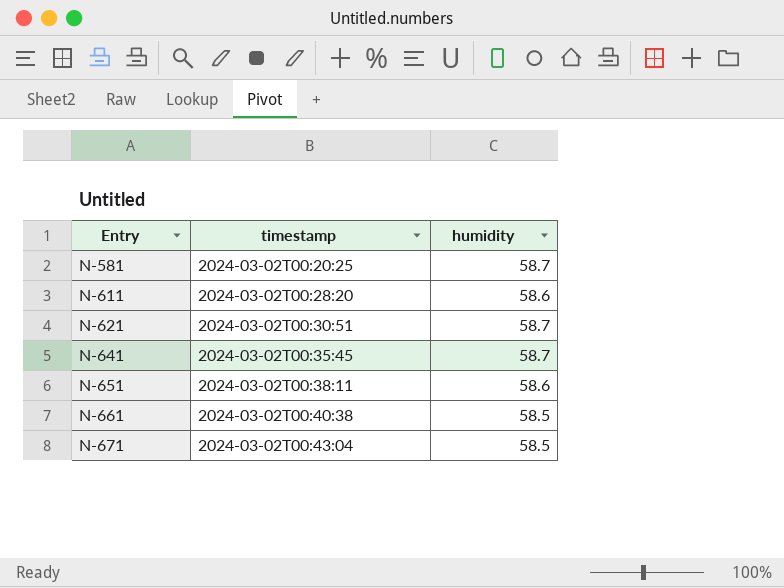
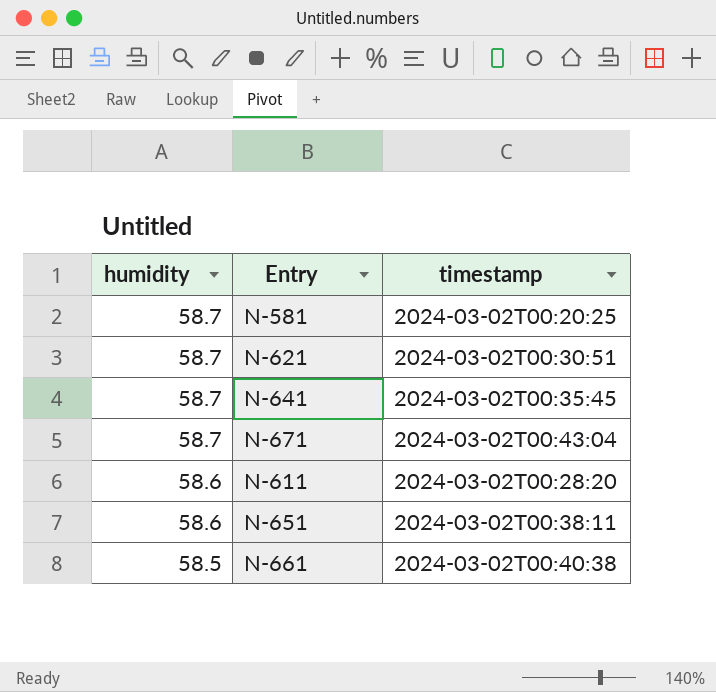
row order: Entry ascending -> humidity descending
column humidity | position: 3 -> 1
N-671 | humidity: 58.5 -> 58.7

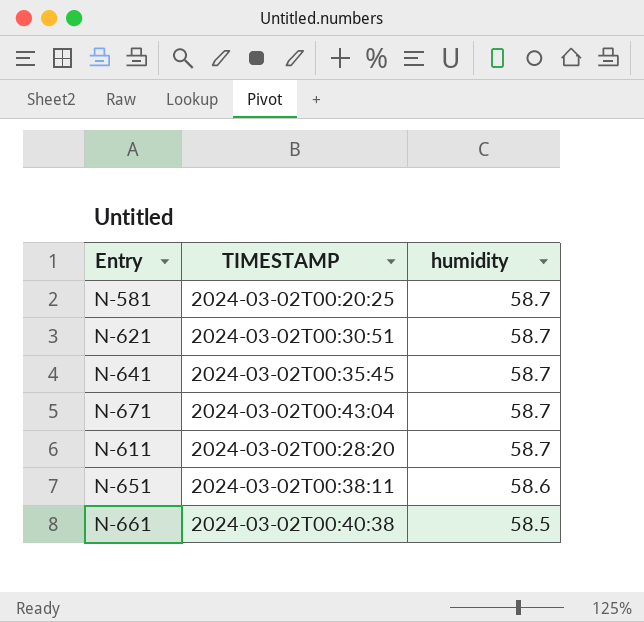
column name: timestamp -> TIMESTAMP
column humidity | position: 1 -> 3
N-611 | humidity: 58.6 -> 58.7

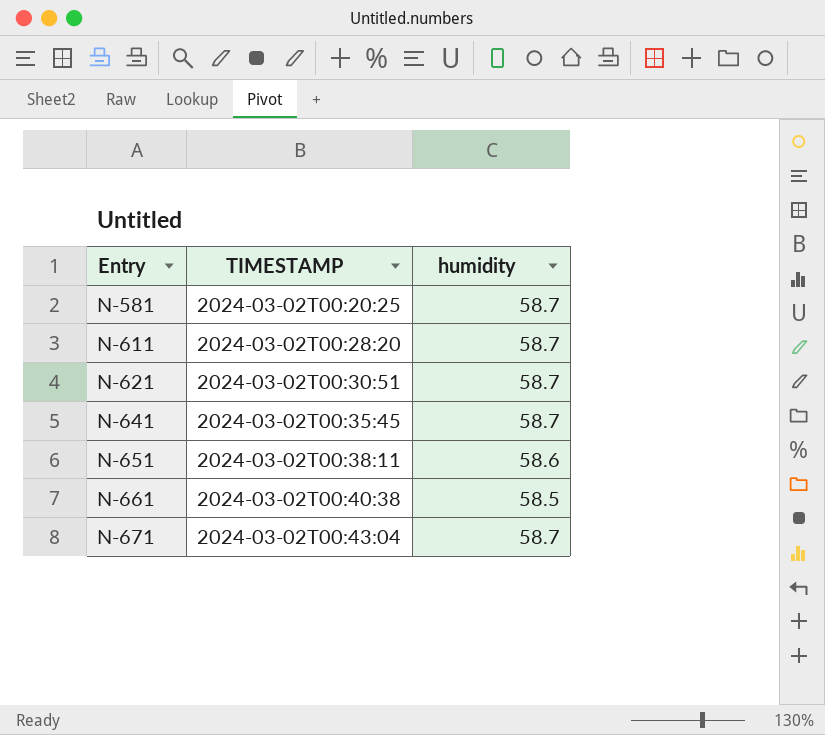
row order: humidity descending -> Entry ascending

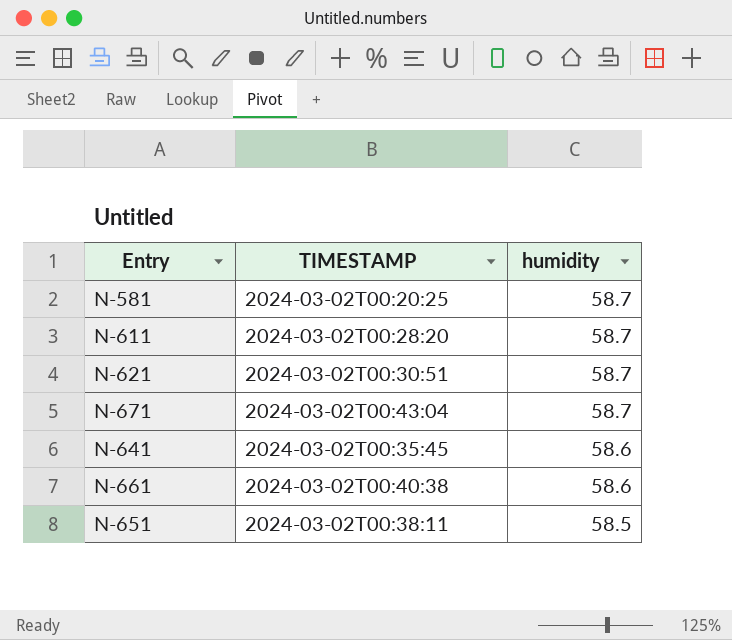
row order: Entry ascending -> humidity descending
N-641 | humidity: 58.7 -> 58.6
N-661 | humidity: 58.5 -> 58.6
N-651 | humidity: 58.6 -> 58.5

